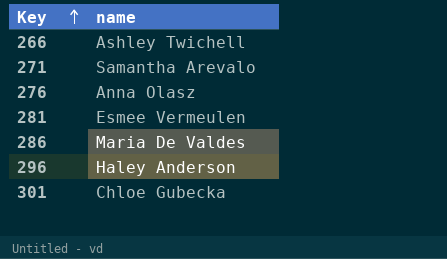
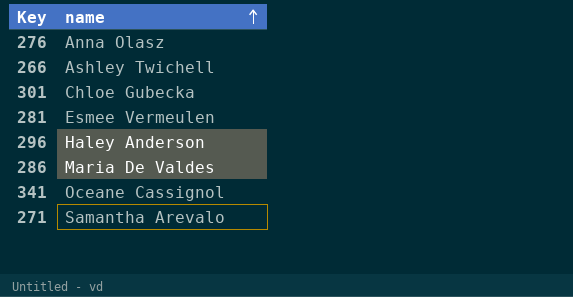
row order: Key ascending -> name ascending
row 341: none -> Oceane Cassignol

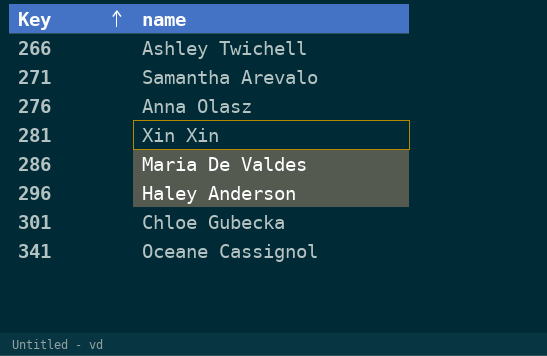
row order: name ascending -> Key ascending
281 | name: Esmee Vermeulen -> Xin Xin

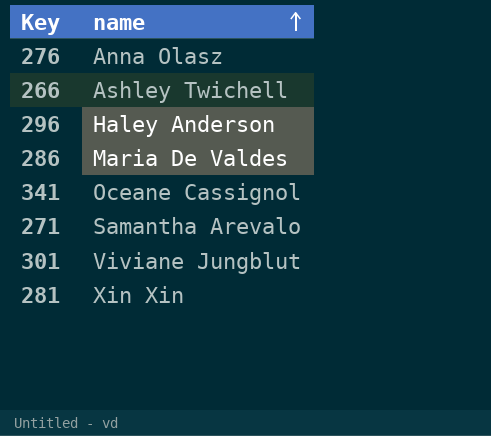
row order: Key ascending -> name ascending
301 | name: Chloe Gubecka -> Viviane Jungblut

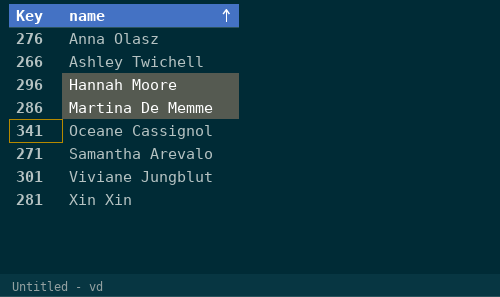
296 | name: Haley Anderson -> Hannah Moore
286 | name: Maria De Valdes -> Martina De Memme

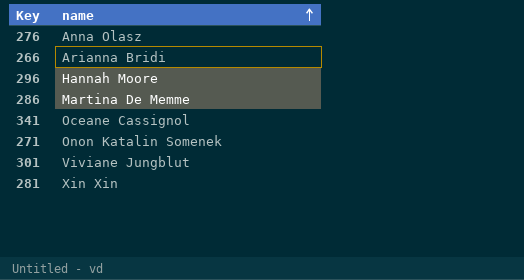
266 | name: Ashley Twichell -> Arianna Bridi
271 | name: Samantha Arevalo -> Onon Katalin Somenek

